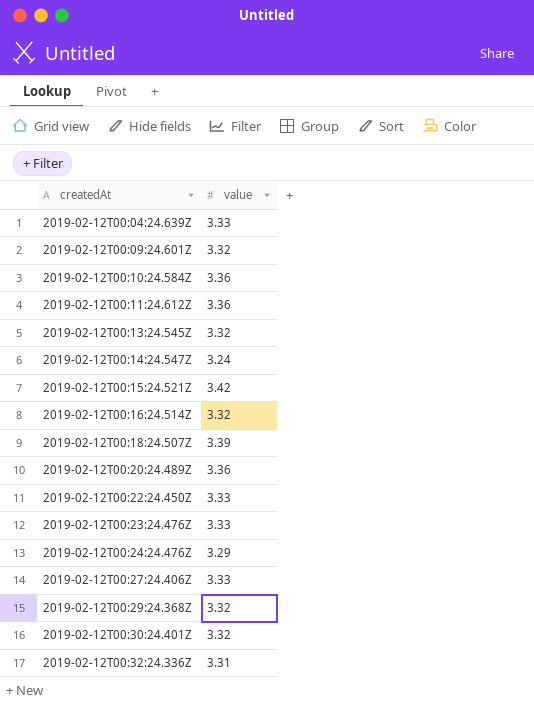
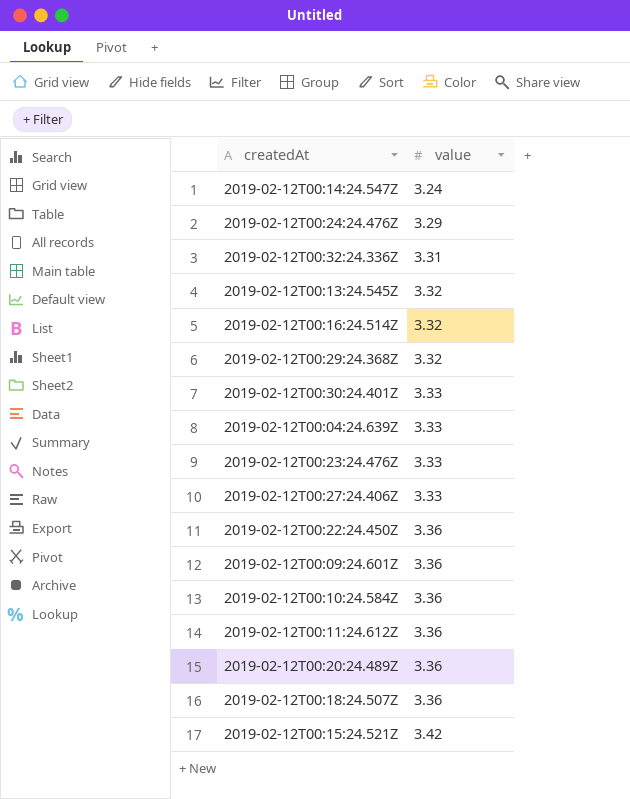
row order: createdAt ascending -> value ascending
2019-02-12T00:30:24.401Z | value: 3.32 -> 3.33
2019-02-12T00:22:24.450Z | value: 3.33 -> 3.36
2019-02-12T00:09:24.601Z | value: 3.32 -> 3.36
2019-02-12T00:18:24.507Z | value: 3.39 -> 3.36

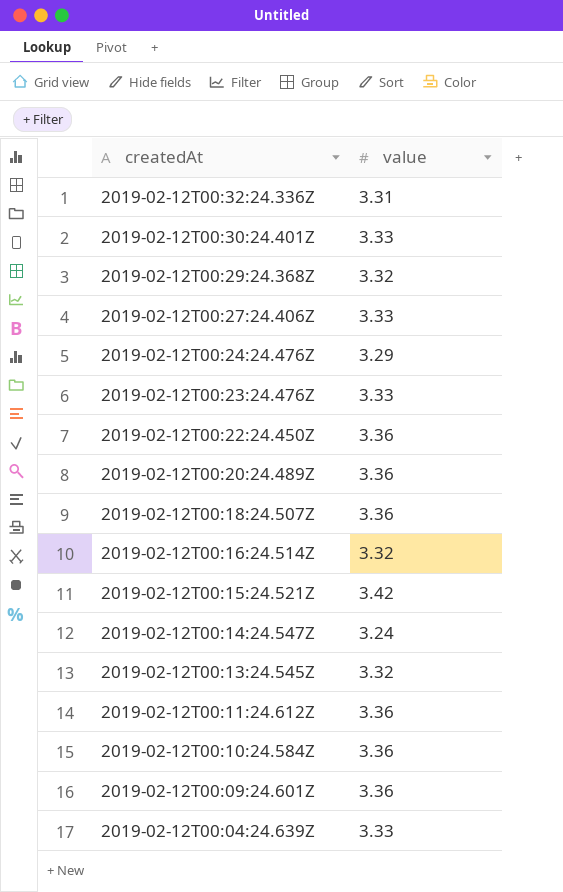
row order: value ascending -> createdAt descending

